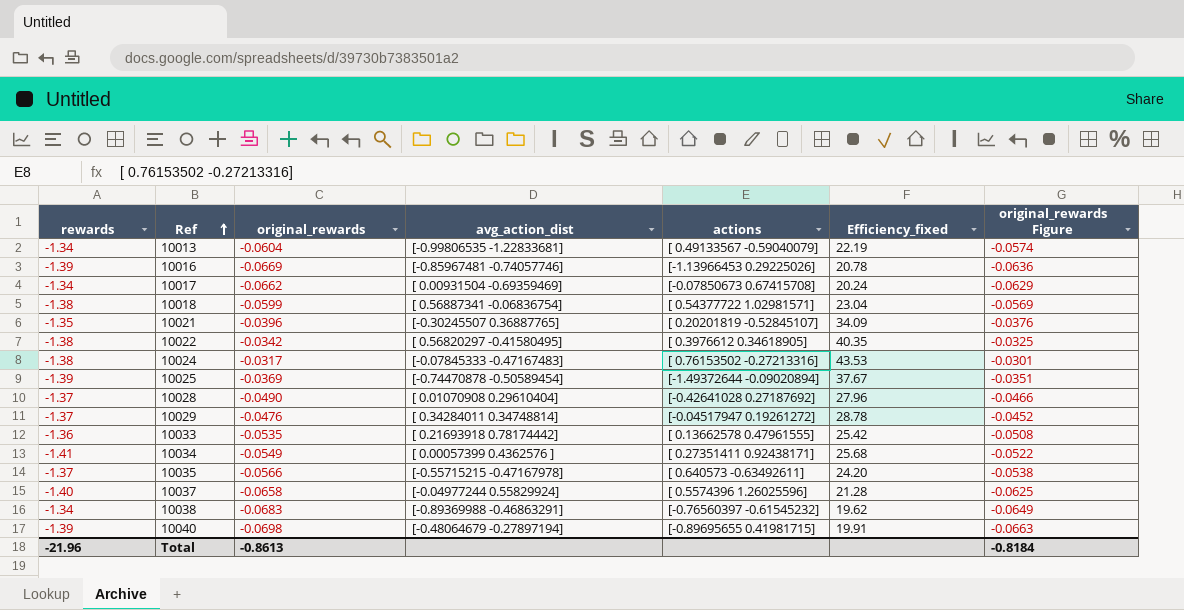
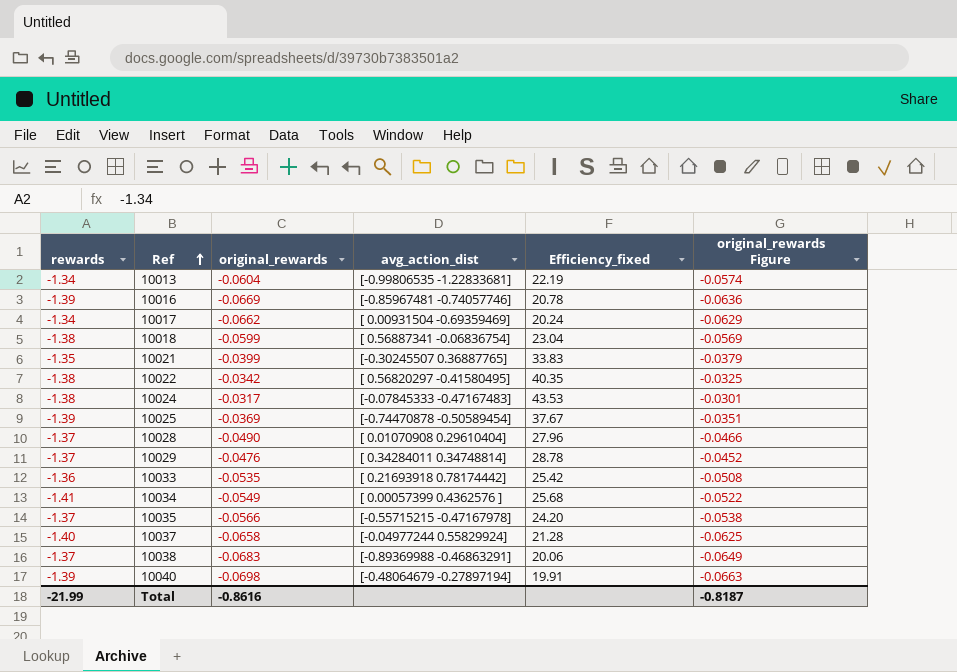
column actions | position: 5 -> none
10021 | original_rewards: -0.0396 -> -0.0399
10021 | Efficiency_fixed: 34.09 -> 33.83
10021 | original_rewards Figure: -0.0376 -> -0.0379
10038 | rewards: -1.34 -> -1.37
10038 | Efficiency_fixed: 19.62 -> 20.06
Total | rewards: -21.96 -> -21.99
Total | original_rewards: -0.8613 -> -0.8616
Total | original_rewards Figure: -0.8184 -> -0.8187

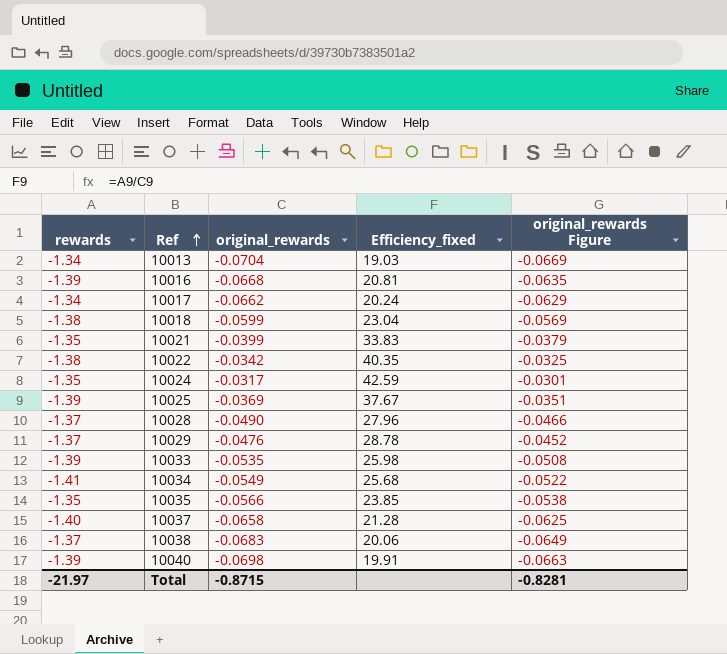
column avg_action_dist | position: 4 -> none
10013 | original_rewards: -0.0604 -> -0.0704
10013 | Efficiency_fixed: 22.19 -> 19.03
10013 | original_rewards Figure: -0.0574 -> -0.0669
10016 | original_rewards: -0.0669 -> -0.0668
10016 | Efficiency_fixed: 20.78 -> 20.81
10016 | original_rewards Figure: -0.0636 -> -0.0635
10024 | rewards: -1.38 -> -1.35
10024 | Efficiency_fixed: 43.53 -> 42.59
10033 | rewards: -1.36 -> -1.39
10033 | Efficiency_fixed: 25.42 -> 25.98
10035 | rewards: -1.37 -> -1.35
10035 | Efficiency_fixed: 24.20 -> 23.85
Total | rewards: -21.99 -> -21.97
Total | original_rewards: -0.8616 -> -0.8715
Total | original_rewards Figure: -0.8187 -> -0.8281

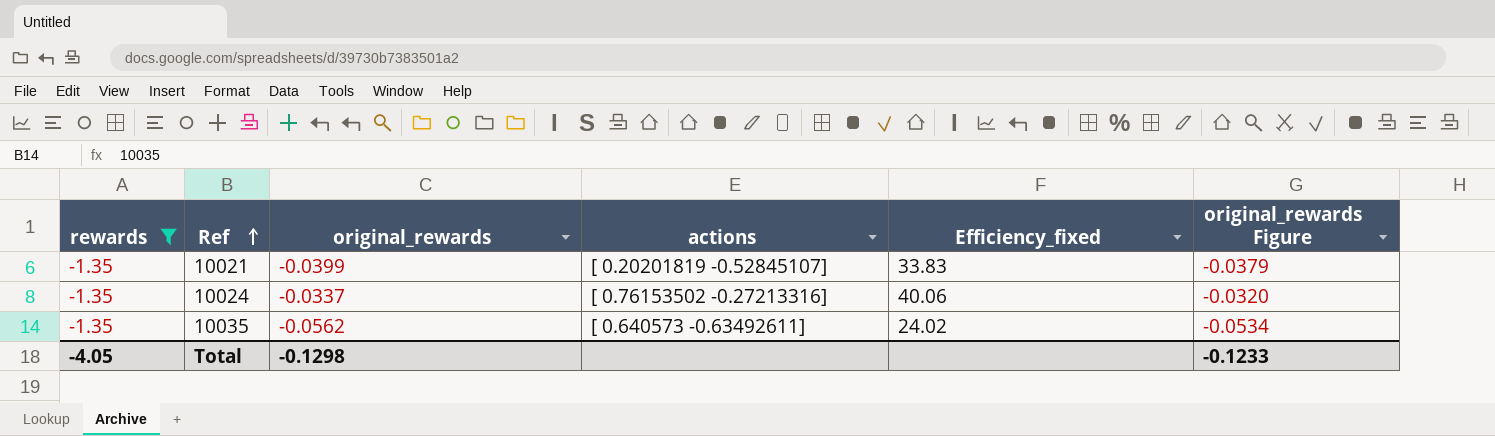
filter: none -> rewards = -1.35
column actions | position: none -> 4
10024 | original_rewards: -0.0317 -> -0.0337
10024 | Efficiency_fixed: 42.59 -> 40.06
10024 | original_rewards Figure: -0.0301 -> -0.0320
10035 | original_rewards: -0.0566 -> -0.0562
10035 | Efficiency_fixed: 23.85 -> 24.02
10035 | original_rewards Figure: -0.0538 -> -0.0534
Total | rewards: -21.97 -> -4.05
Total | original_rewards: -0.8715 -> -0.1298
Total | original_rewards Figure: -0.8281 -> -0.1233

